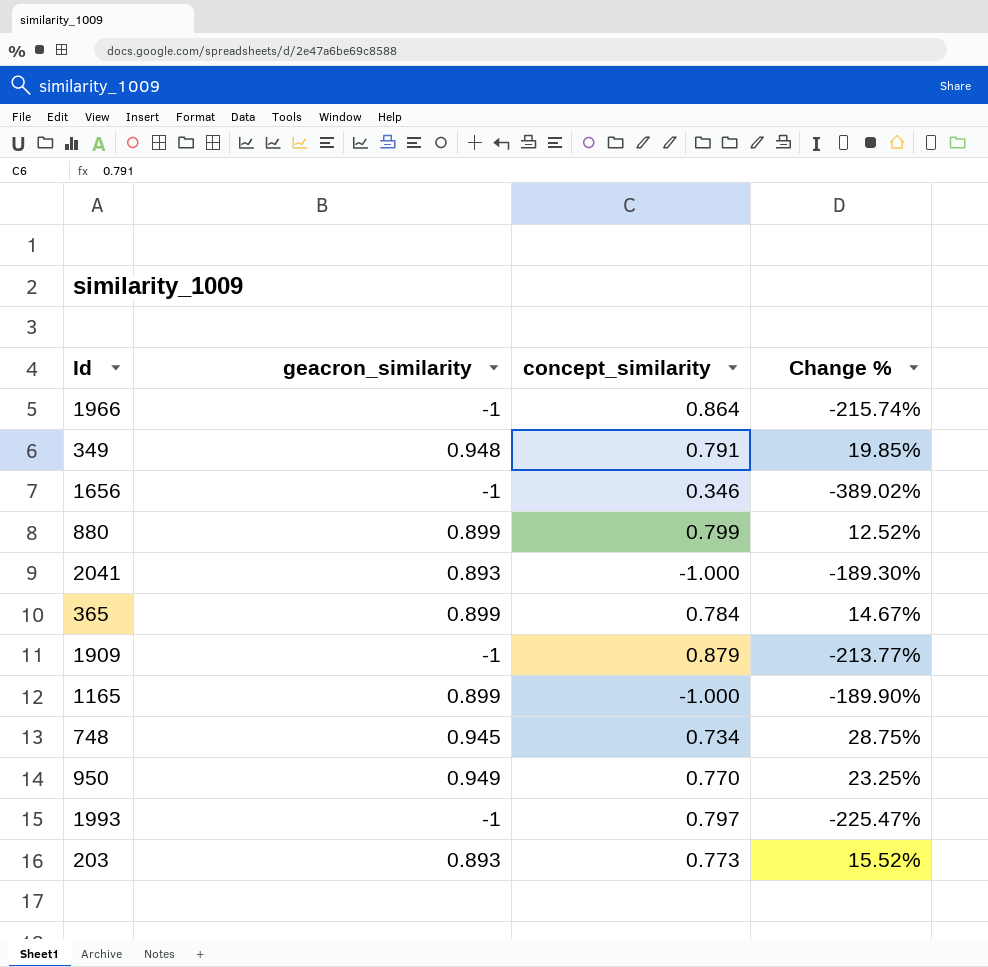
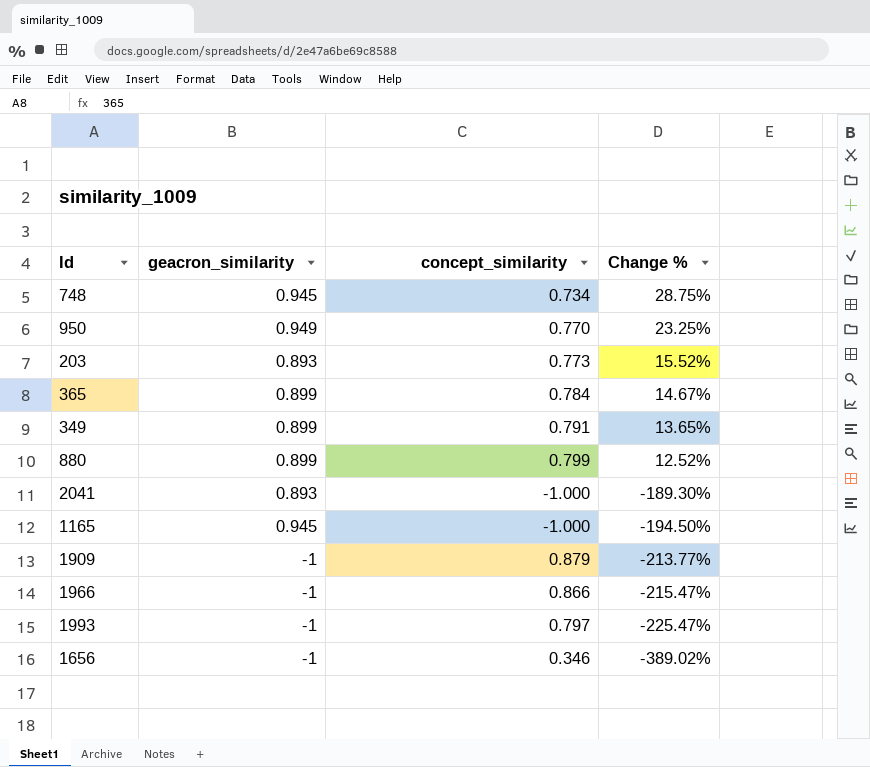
row order: none -> Change % descending
349 | geacron_similarity: 0.948 -> 0.899
349 | Change %: 19.85% -> 13.65%
1165 | geacron_similarity: 0.899 -> 0.945
1165 | Change %: -189.90% -> -194.50%
1966 | concept_similarity: 0.864 -> 0.866
1966 | Change %: -215.74% -> -215.47%

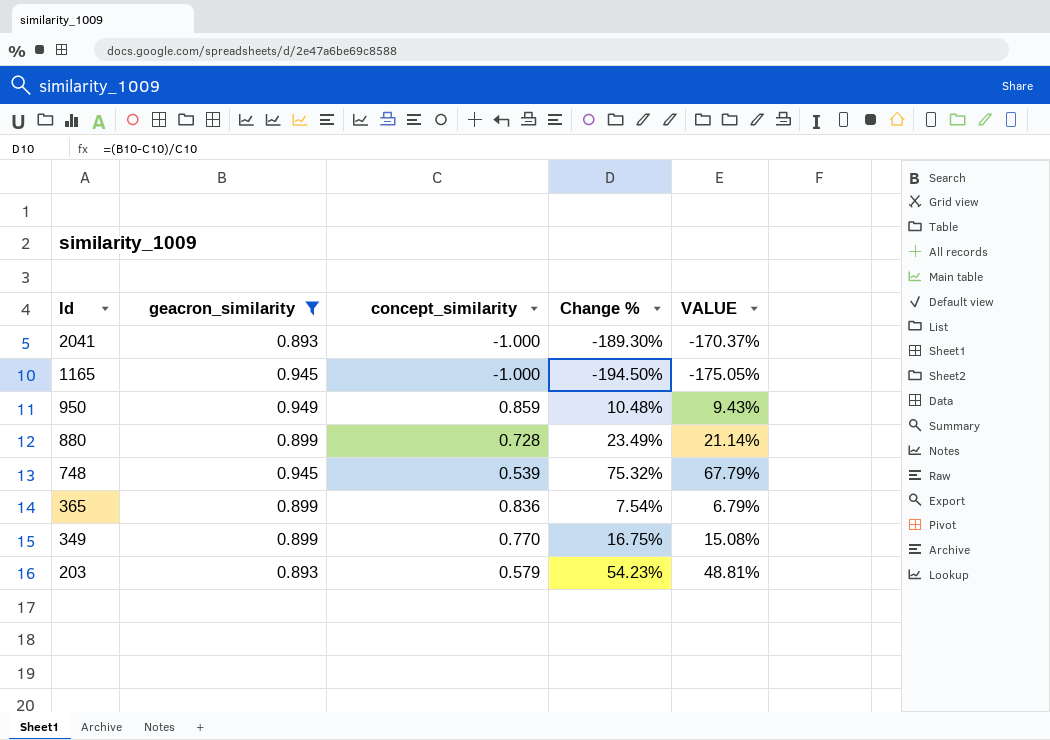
filter: none -> geacron_similarity != -1
row order: Change % descending -> Id descending
column VALUE | formula: none -> [Change %] * 0.9
950 | concept_similarity: 0.770 -> 0.859
950 | Change %: 23.25% -> 10.48%
880 | concept_similarity: 0.799 -> 0.728
880 | Change %: 12.52% -> 23.49%
748 | concept_similarity: 0.734 -> 0.539
748 | Change %: 28.75% -> 75.32%
365 | concept_similarity: 0.784 -> 0.836
365 | Change %: 14.67% -> 7.54%
349 | concept_similarity: 0.791 -> 0.770
349 | Change %: 13.65% -> 16.75%
203 | concept_similarity: 0.773 -> 0.579
203 | Change %: 15.52% -> 54.23%

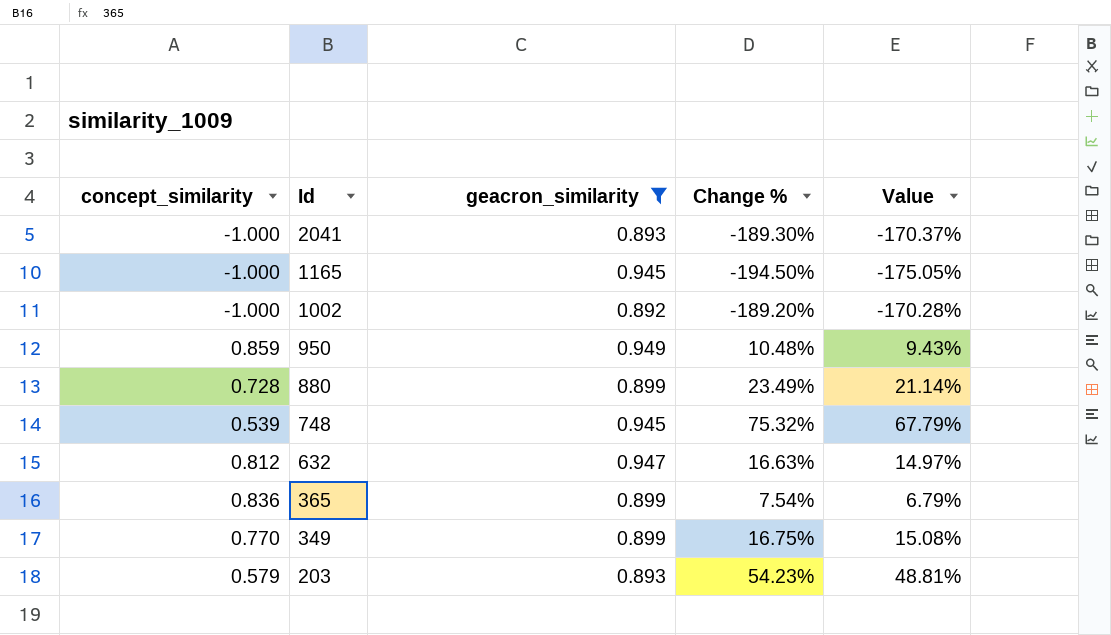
column concept_similarity | position: 3 -> 1
column name: VALUE -> Value
row 1002: none -> -1.000 | 0.892 | -189.20% | -170.28%
row 632: none -> 0.812 | 0.947 | 16.63% | 14.97%

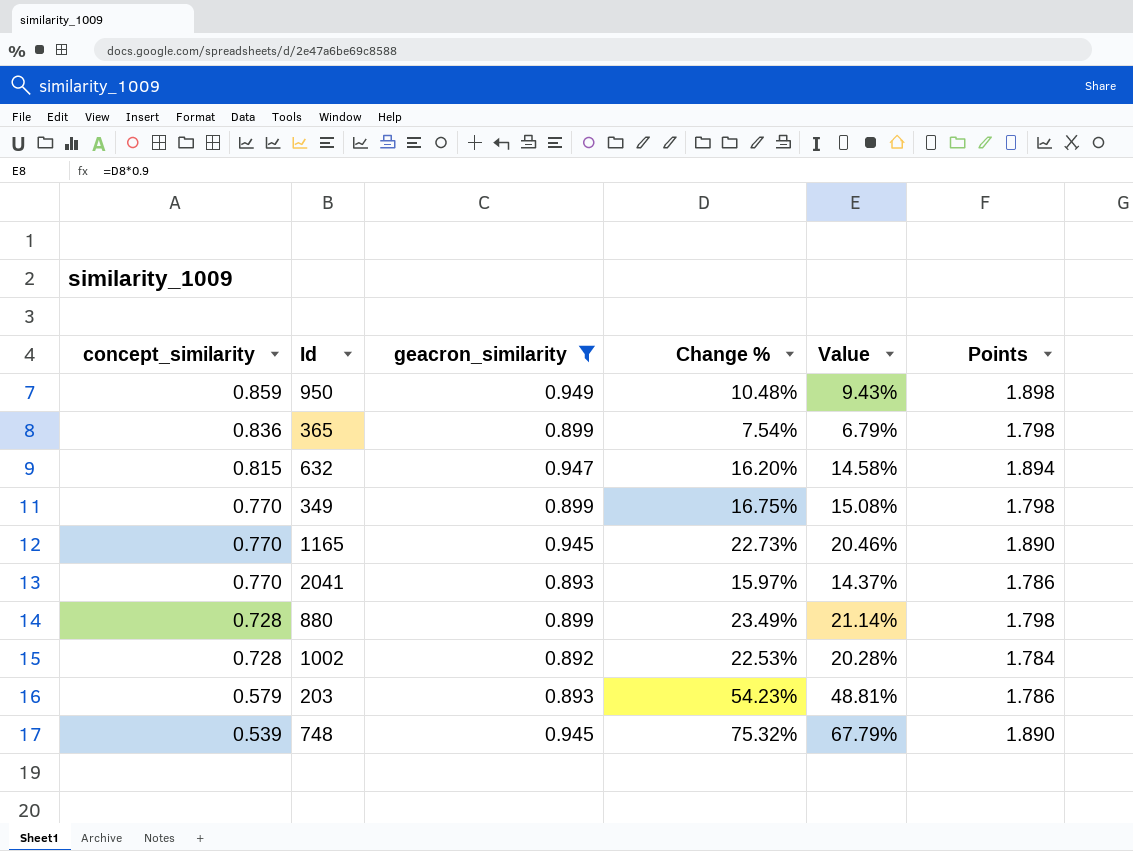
row order: Id descending -> concept_similarity descending
column Points | formula: none -> [geacron_similarity] * 2
632 | concept_similarity: 0.812 -> 0.815
632 | Change %: 16.63% -> 16.20%
632 | Value: 14.97% -> 14.58%
1165 | concept_similarity: -1.000 -> 0.770
1165 | Change %: -194.50% -> 22.73%
1165 | Value: -175.05% -> 20.46%
2041 | concept_similarity: -1.000 -> 0.770
2041 | Change %: -189.30% -> 15.97%
2041 | Value: -170.37% -> 14.37%
1002 | concept_similarity: -1.000 -> 0.728
1002 | Change %: -189.20% -> 22.53%
1002 | Value: -170.28% -> 20.28%

